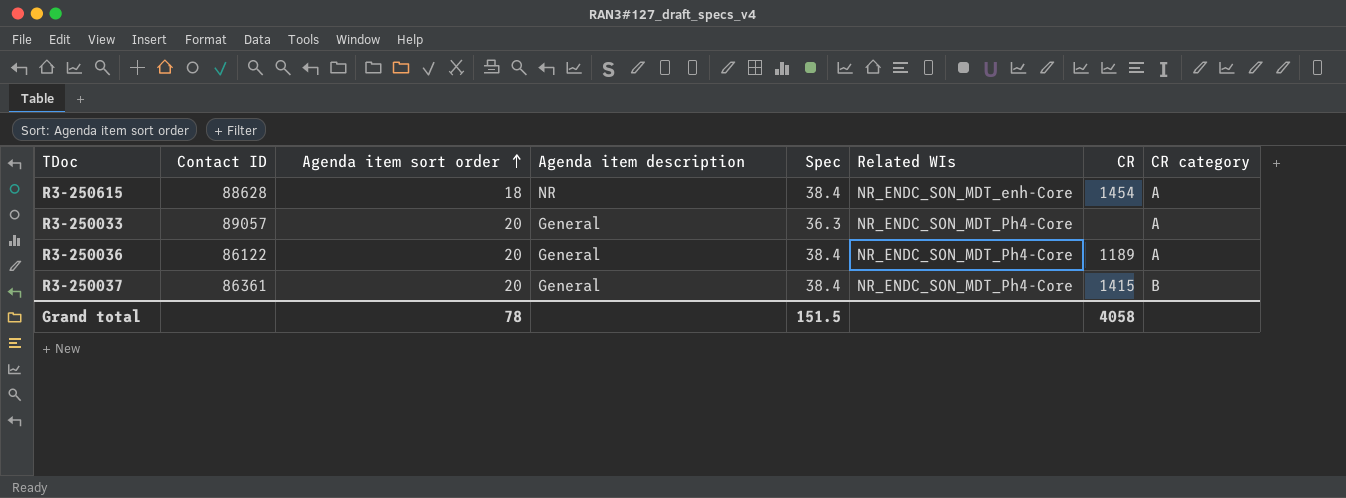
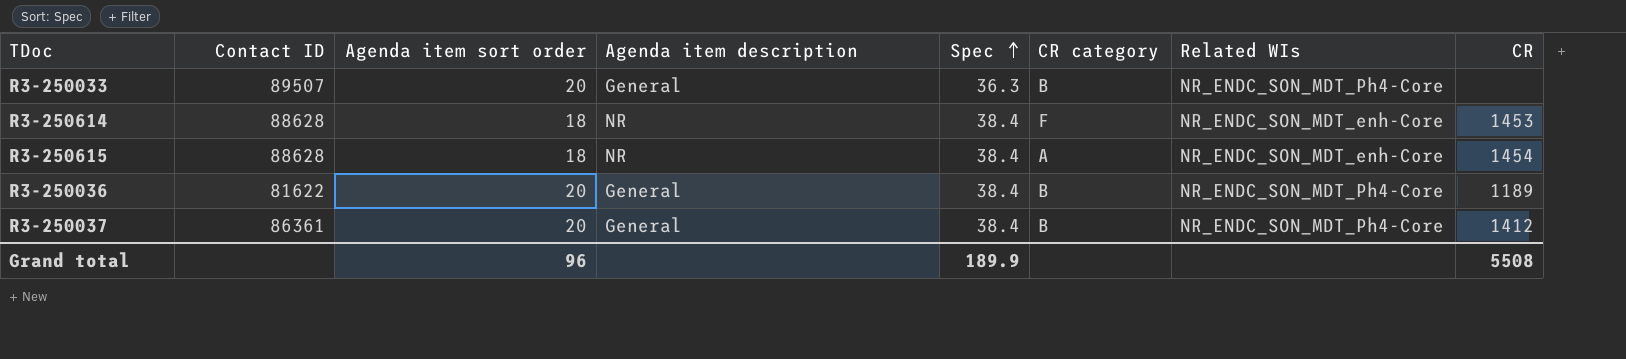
row order: Agenda item sort order ascending -> Spec ascending
column CR category | position: 8 -> 6
R3-250033 | Contact ID: 89057 -> 89507
R3-250033 | CR category: A -> B
row R3-250614: none -> 88628 | 18 | NR | 38.4 | F | NR_ENDC_SON_MDT_enh-Core | 1453
R3-250036 | Contact ID: 86122 -> 81622
R3-250036 | CR category: A -> B
R3-250037 | CR: 1415 -> 1412
Grand total | Agenda item sort order: 78 -> 96
Grand total | Spec: 151.5 -> 189.9
Grand total | CR: 4058 -> 5508

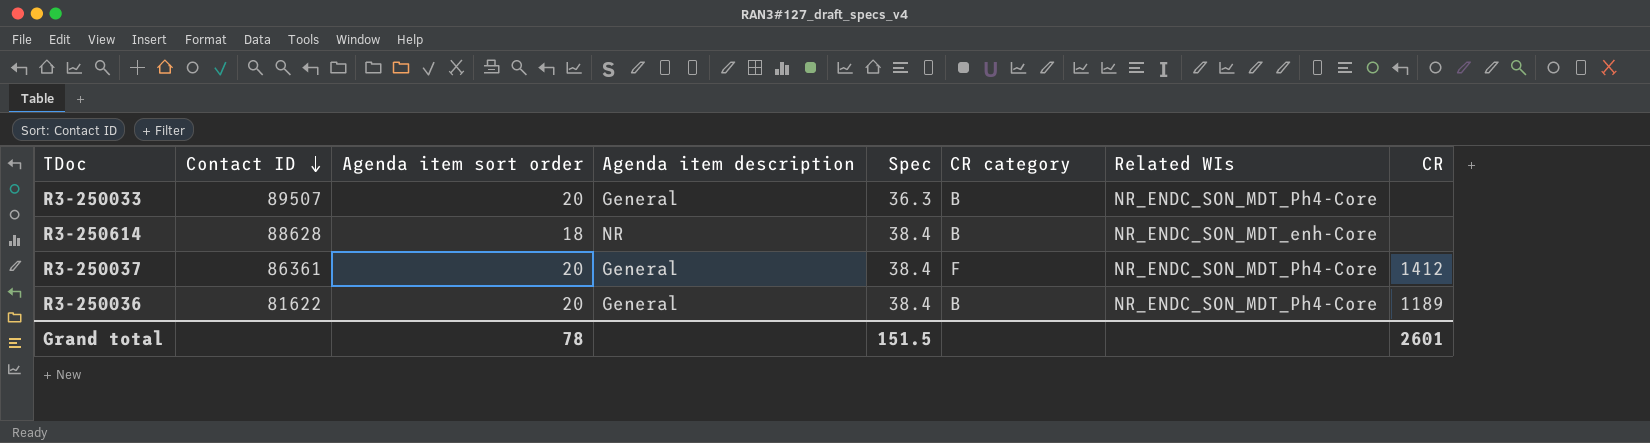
row order: Spec ascending -> Contact ID descending
row R3-250615: 88628 | 18 | NR | 38.4 | A | NR_ENDC_SON_MDT_enh-Core | 1454 -> none
R3-250614 | CR category: F -> B
R3-250614 | CR: 1453 -> none
R3-250037 | CR category: B -> F
Grand total | Agenda item sort order: 96 -> 78
Grand total | Spec: 189.9 -> 151.5
Grand total | CR: 5508 -> 2601

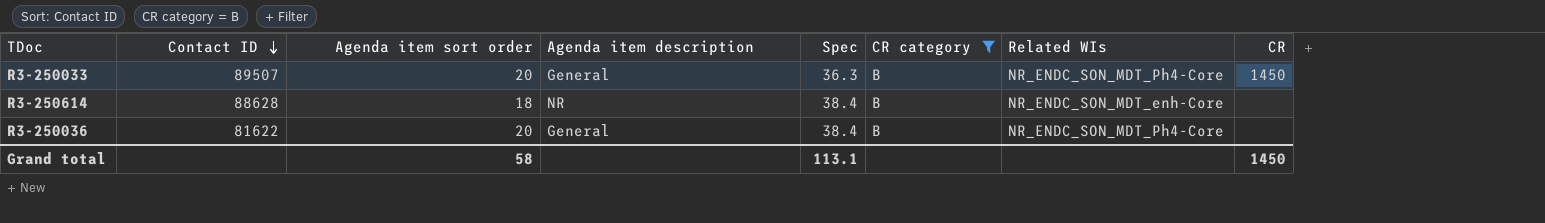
filter: none -> CR category = B
R3-250033 | CR: none -> 1450
R3-250036 | CR: 1189 -> none
Grand total | Agenda item sort order: 78 -> 58
Grand total | Spec: 151.5 -> 113.1
Grand total | CR: 2601 -> 1450

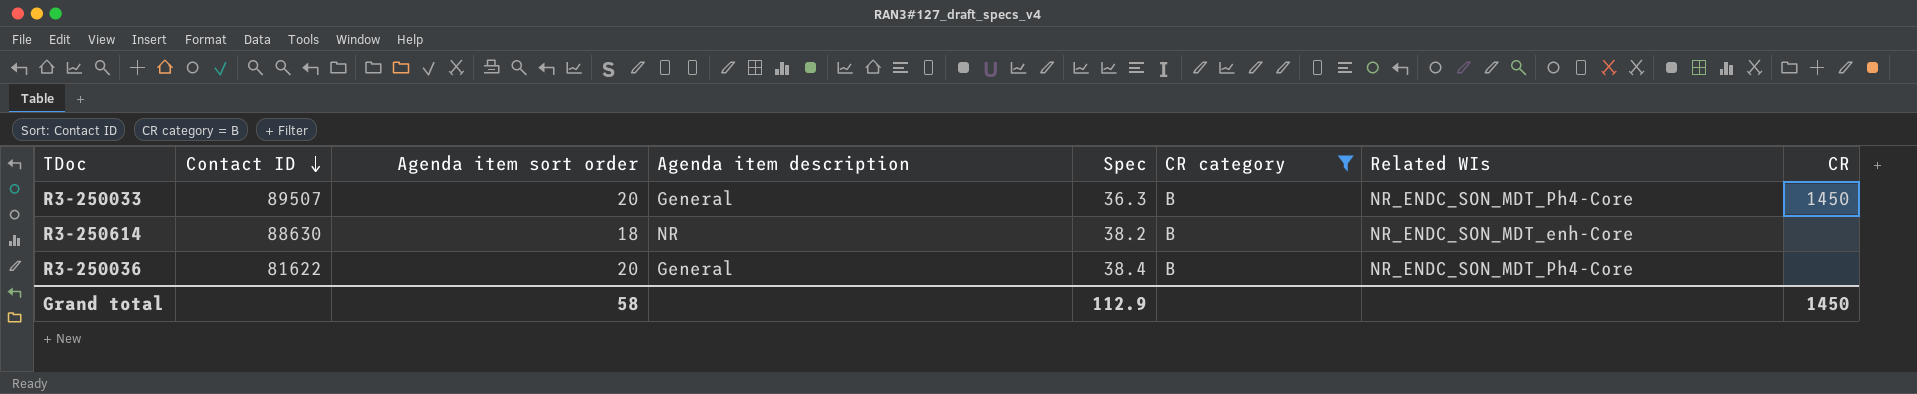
R3-250614 | Contact ID: 88628 -> 88630
R3-250614 | Spec: 38.4 -> 38.2
Grand total | Spec: 113.1 -> 112.9

